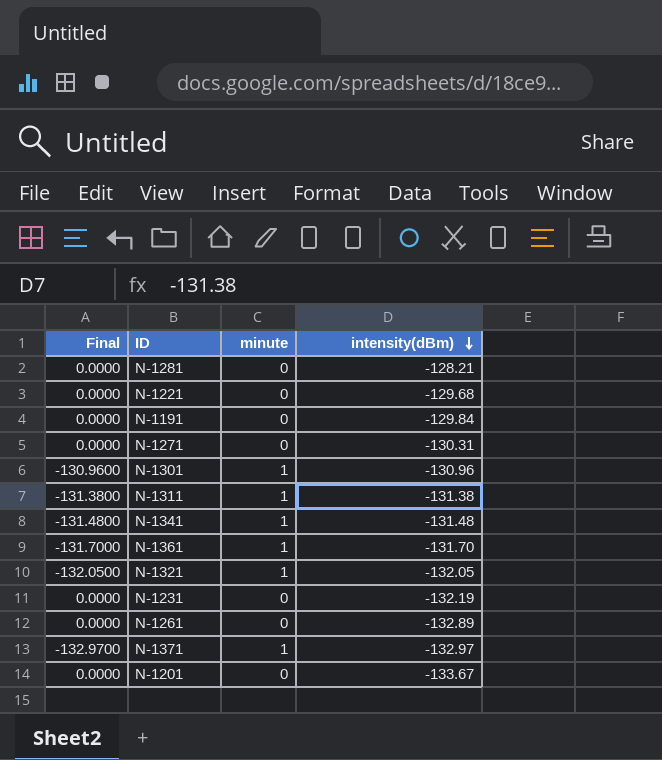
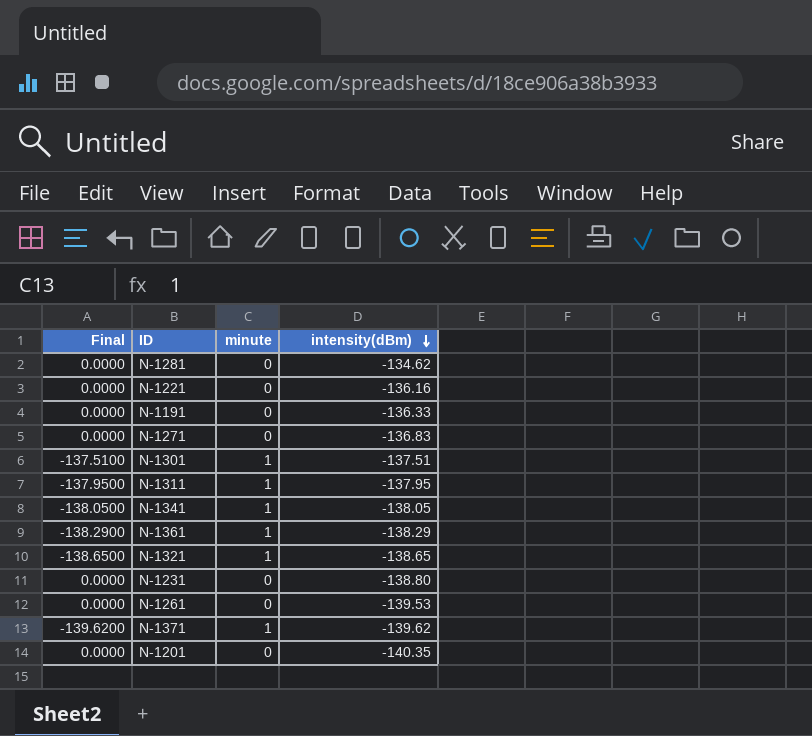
N-1281 | intensity(dBm): -128.21 -> -134.62
N-1221 | intensity(dBm): -129.68 -> -136.16
N-1191 | intensity(dBm): -129.84 -> -136.33
N-1271 | intensity(dBm): -130.31 -> -136.83
N-1301 | Final: -130.9600 -> -137.5100
N-1301 | intensity(dBm): -130.96 -> -137.51
N-1311 | Final: -131.3800 -> -137.9500
N-1311 | intensity(dBm): -131.38 -> -137.95
N-1341 | Final: -131.4800 -> -138.0500
N-1341 | intensity(dBm): -131.48 -> -138.05
N-1361 | Final: -131.7000 -> -138.2900
N-1361 | intensity(dBm): -131.70 -> -138.29
N-1321 | Final: -132.0500 -> -138.6500
N-1321 | intensity(dBm): -132.05 -> -138.65
N-1231 | intensity(dBm): -132.19 -> -138.80
N-1261 | intensity(dBm): -132.89 -> -139.53
N-1371 | Final: -132.9700 -> -139.6200
N-1371 | intensity(dBm): -132.97 -> -139.62
N-1201 | intensity(dBm): -133.67 -> -140.35

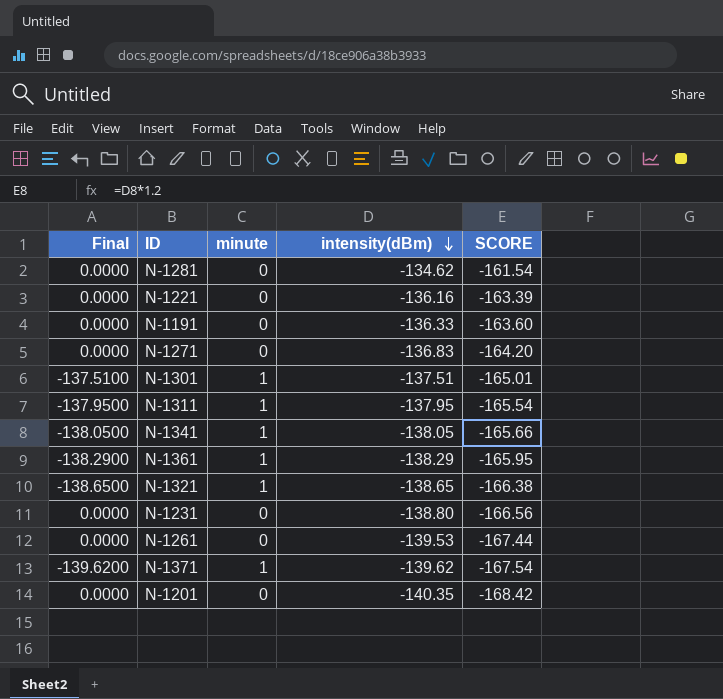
column SCORE | formula: none -> [intensity(dBm)] * 1.2

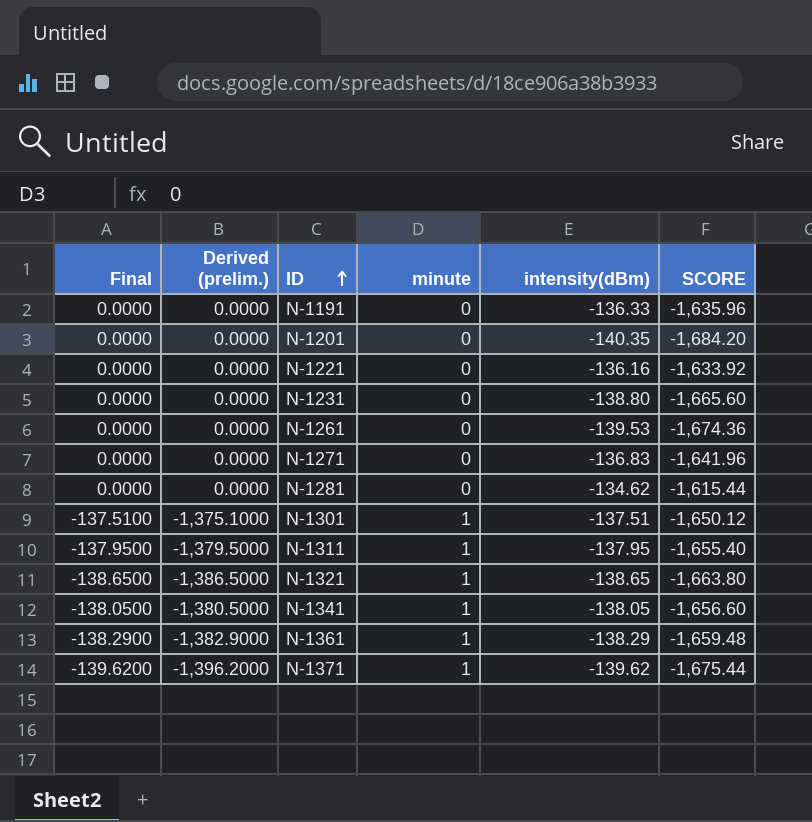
row order: intensity(dBm) descending -> ID ascending
column Derived (prelim.) | formula: none -> [Final] * 10
column SCORE | formula: [intensity(dBm)] * 1.2 -> [intensity(dBm)] * 12

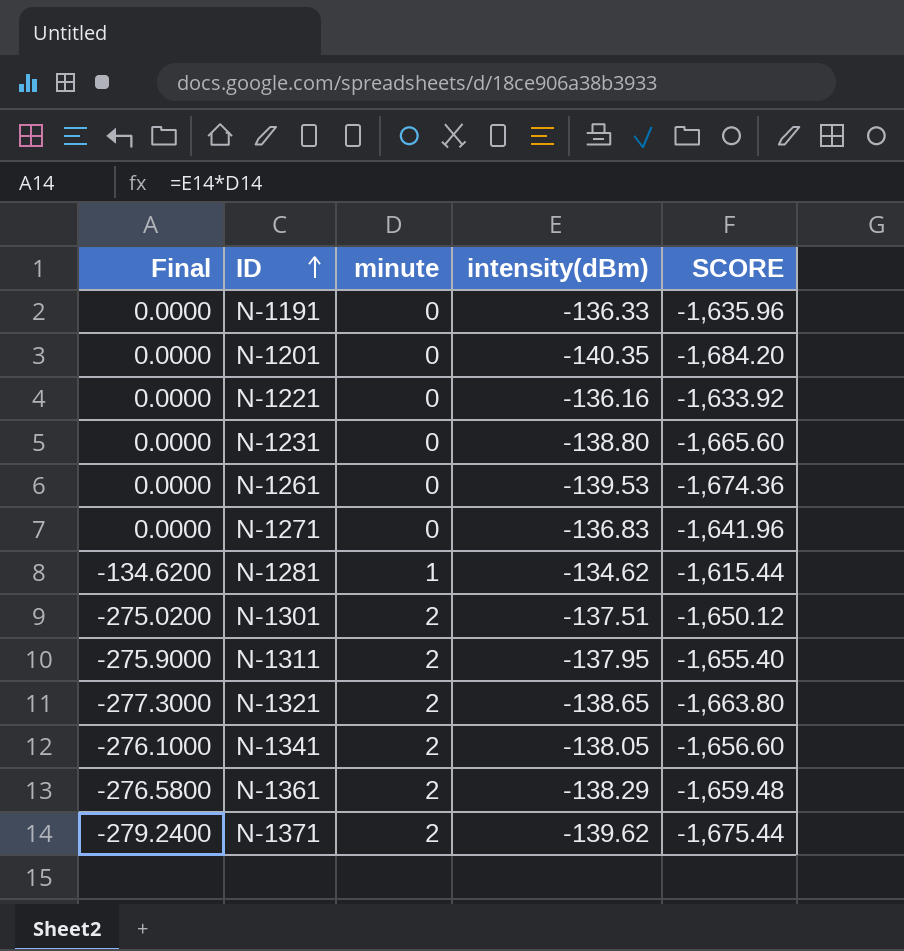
column Derived (prelim.) | formula: [Final] * 10 -> none
N-1281 | Final: 0.0000 -> -134.6200
N-1281 | minute: 0 -> 1
N-1301 | Final: -137.5100 -> -275.0200
N-1301 | minute: 1 -> 2
N-1311 | Final: -137.9500 -> -275.9000
N-1311 | minute: 1 -> 2
N-1321 | Final: -138.6500 -> -277.3000
N-1321 | minute: 1 -> 2
N-1341 | Final: -138.0500 -> -276.1000
N-1341 | minute: 1 -> 2
N-1361 | Final: -138.2900 -> -276.5800
N-1361 | minute: 1 -> 2
N-1371 | Final: -139.6200 -> -279.2400
N-1371 | minute: 1 -> 2

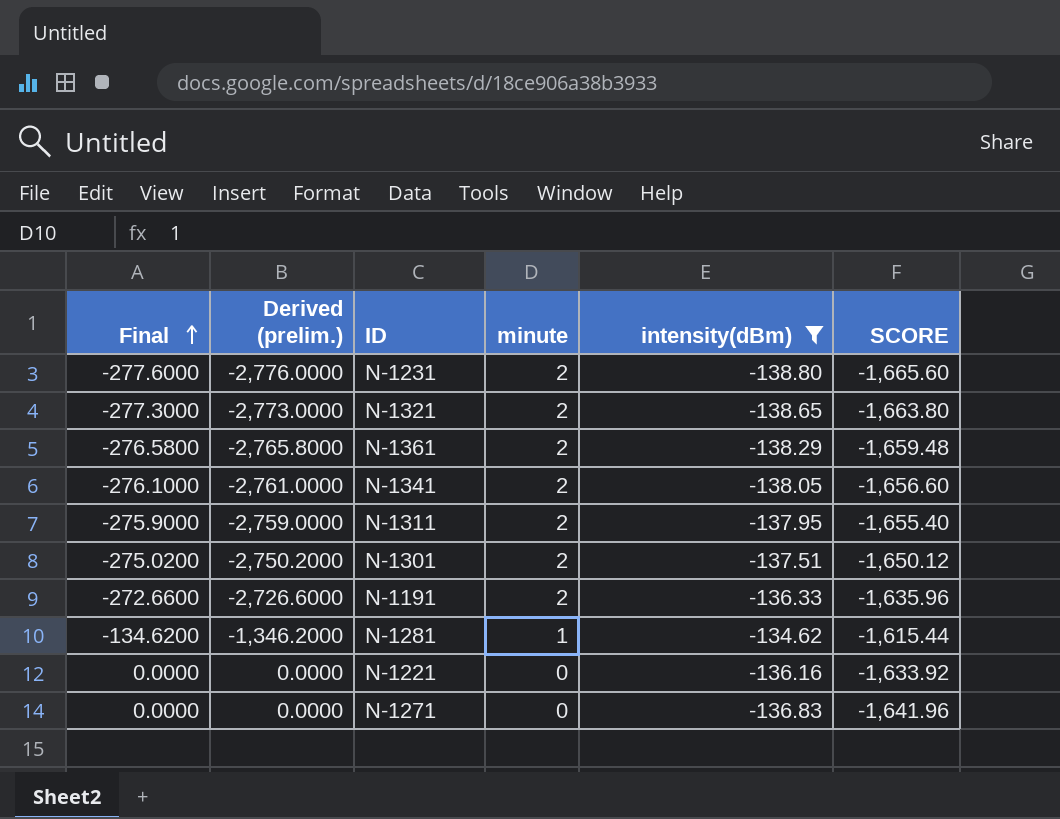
filter: none -> intensity(dBm) >= -138.80
row order: ID ascending -> Final ascending
column Derived (prelim.) | formula: none -> [Final] * 10
N-1231 | Final: 0.0000 -> -277.6000
N-1231 | minute: 0 -> 2
N-1191 | Final: 0.0000 -> -272.6600
N-1191 | minute: 0 -> 2

